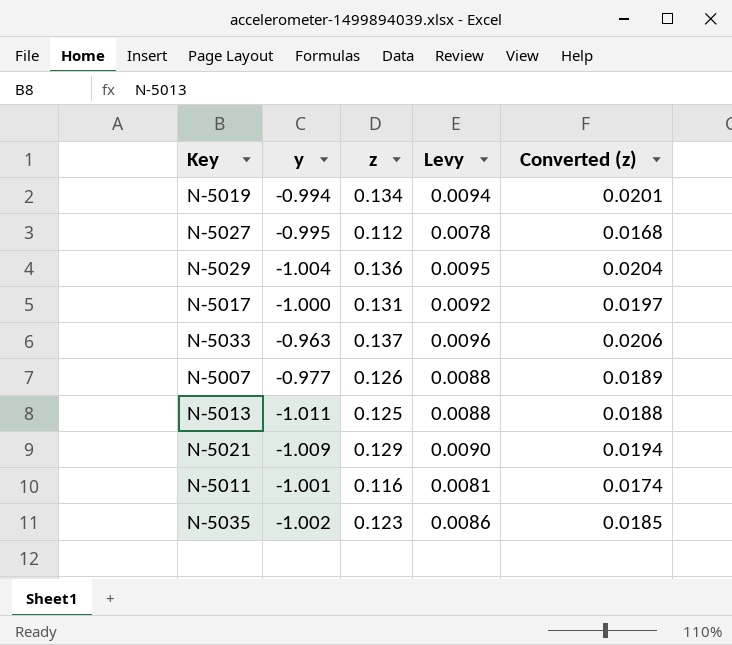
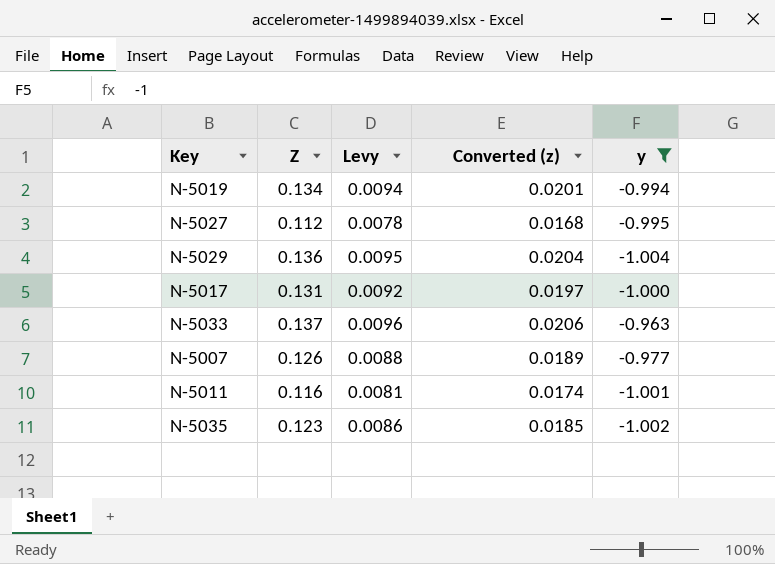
filter: none -> y >= -1.004
column name: z -> Z
column y | position: 2 -> 5

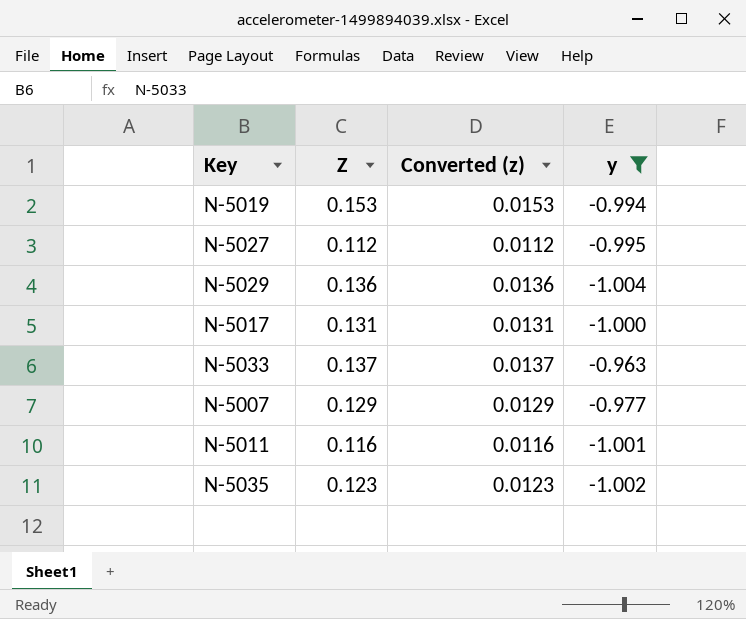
column Levy | formula: [Z] * 0.07 -> none
column Converted (z) | formula: [Z] * 0.15 -> [Z] * 0.1
N-5019 | Z: 0.134 -> 0.153
N-5007 | Z: 0.126 -> 0.129

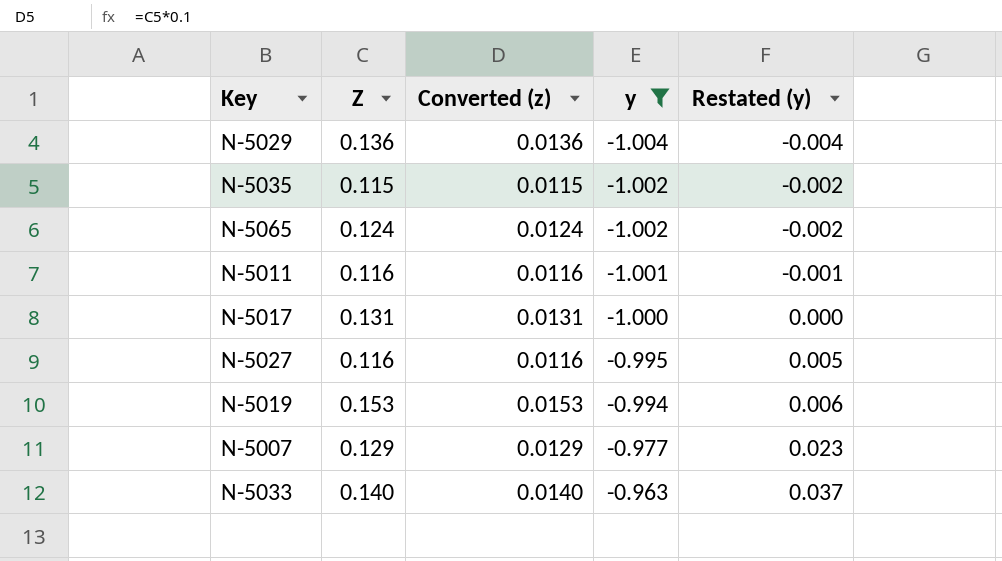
row order: none -> y ascending
column Restated (y) | formula: none -> [y] + 1
N-5035 | Z: 0.123 -> 0.115
N-5035 | Converted (z): 0.0123 -> 0.0115
row N-5065: none -> 0.124 | 0.0124 | -1.002 | -0.002
N-5027 | Z: 0.112 -> 0.116
N-5027 | Converted (z): 0.0112 -> 0.0116
N-5033 | Z: 0.137 -> 0.140
N-5033 | Converted (z): 0.0137 -> 0.0140

